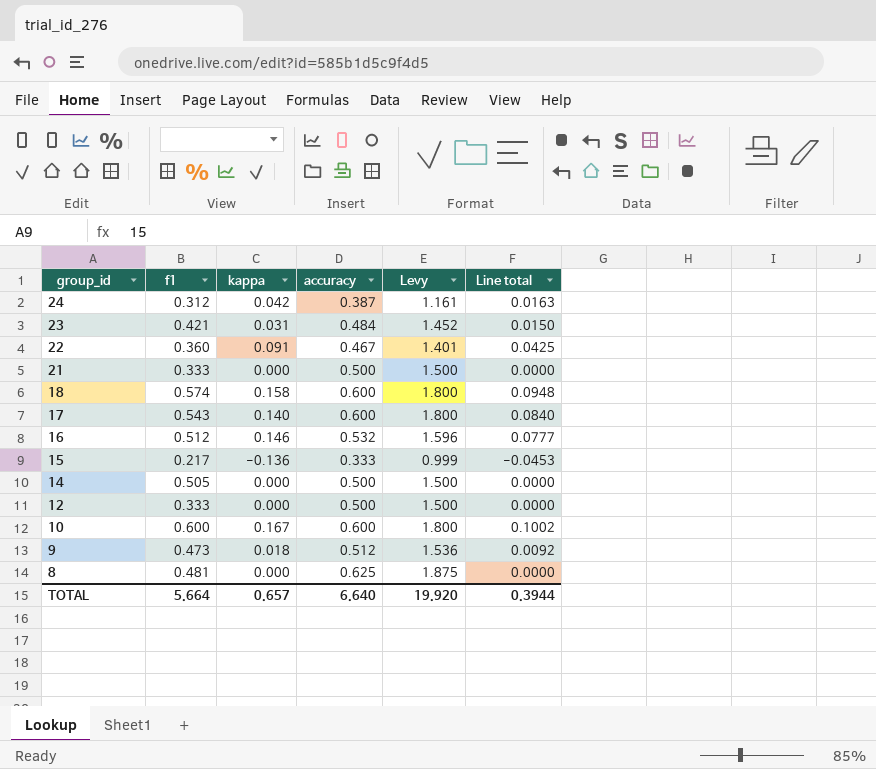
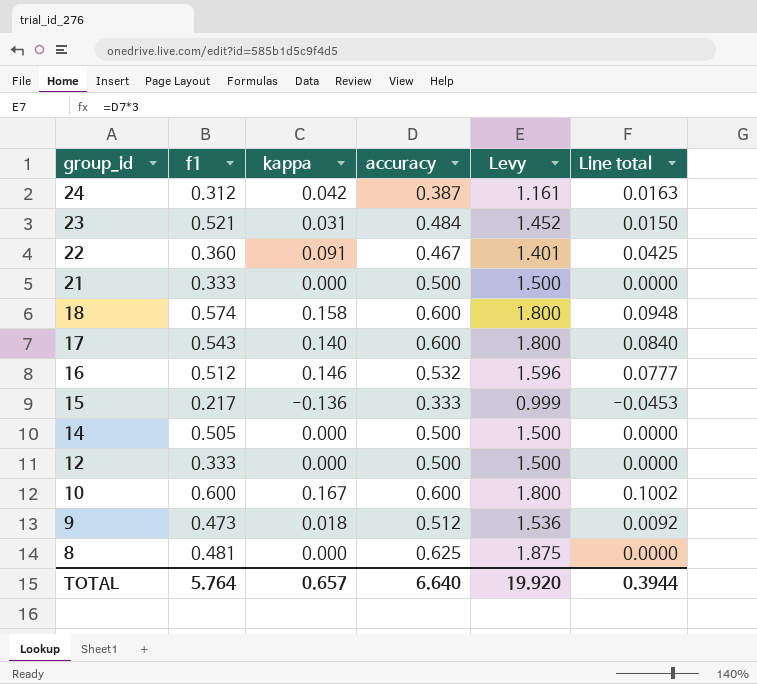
23 | f1: 0.421 -> 0.521
TOTAL | f1: 5.664 -> 5.764

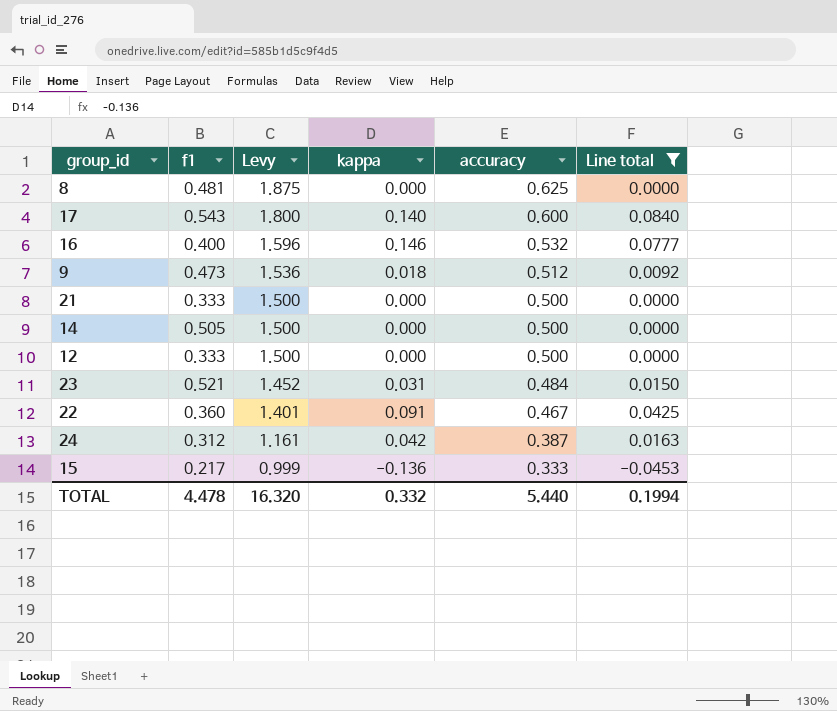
filter: none -> Line total <= 0.0840
row order: group_id descending -> Levy descending
column Levy | position: 5 -> 3
16 | f1: 0.512 -> 0.400
TOTAL | f1: 5.764 -> 4.478
TOTAL | Levy: 19.920 -> 16.320
TOTAL | kappa: 0.657 -> 0.332
TOTAL | accuracy: 6.640 -> 5.440
TOTAL | Line total: 0.3944 -> 0.1994

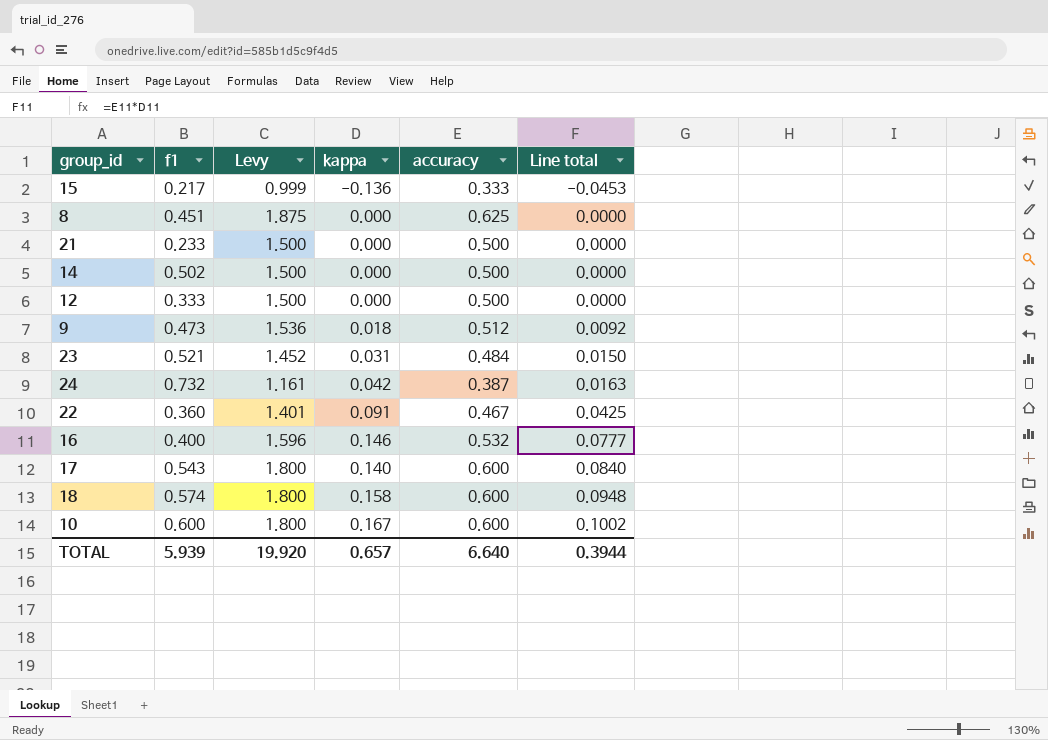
filter: Line total <= 0.0840 -> none
row order: Levy descending -> Line total ascending
8 | f1: 0.481 -> 0.451
21 | f1: 0.333 -> 0.233
14 | f1: 0.505 -> 0.502
24 | f1: 0.312 -> 0.732
TOTAL | f1: 4.478 -> 5.939
TOTAL | Levy: 16.320 -> 19.920
TOTAL | kappa: 0.332 -> 0.657
TOTAL | accuracy: 5.440 -> 6.640
TOTAL | Line total: 0.1994 -> 0.3944

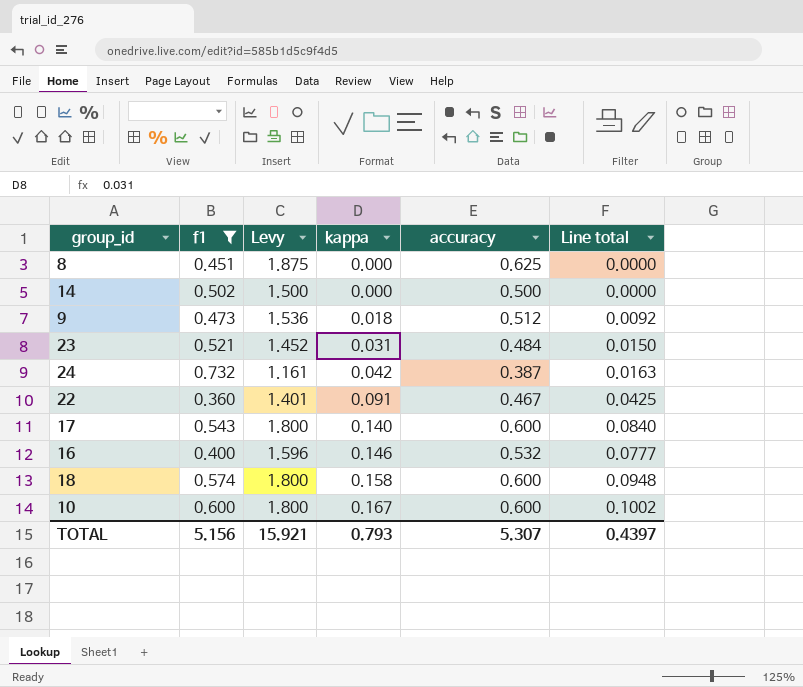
filter: none -> f1 >= 0.360
row order: Line total ascending -> kappa ascending
TOTAL | f1: 5.939 -> 5.156
TOTAL | Levy: 19.920 -> 15.921
TOTAL | kappa: 0.657 -> 0.793
TOTAL | accuracy: 6.640 -> 5.307
TOTAL | Line total: 0.3944 -> 0.4397

